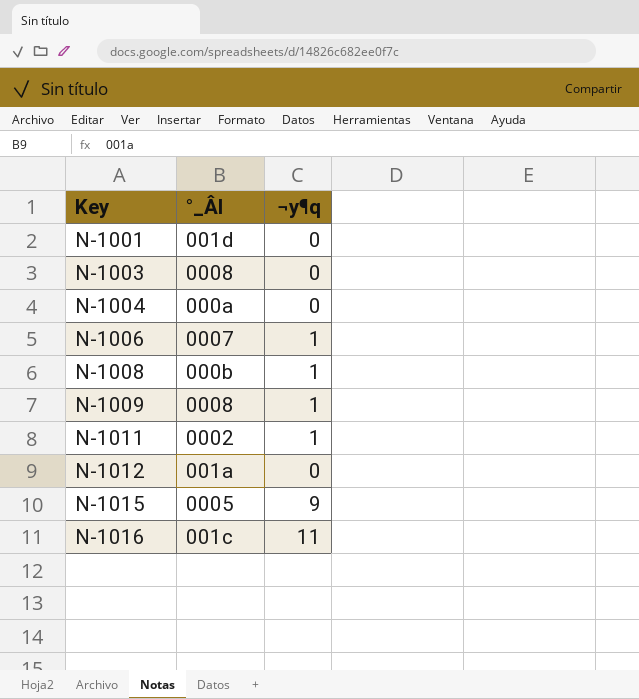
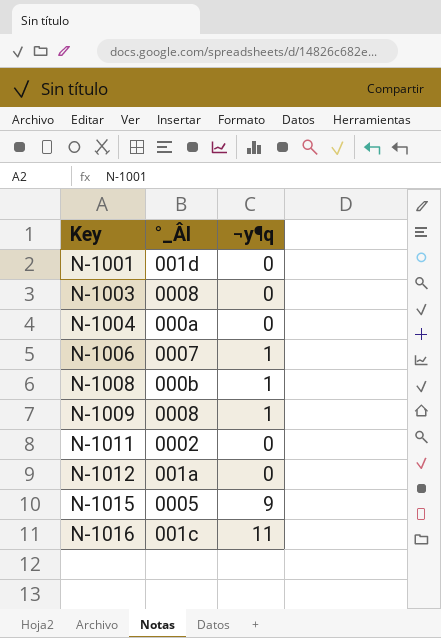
N-1011 | ¬y¶q: 1 -> 0

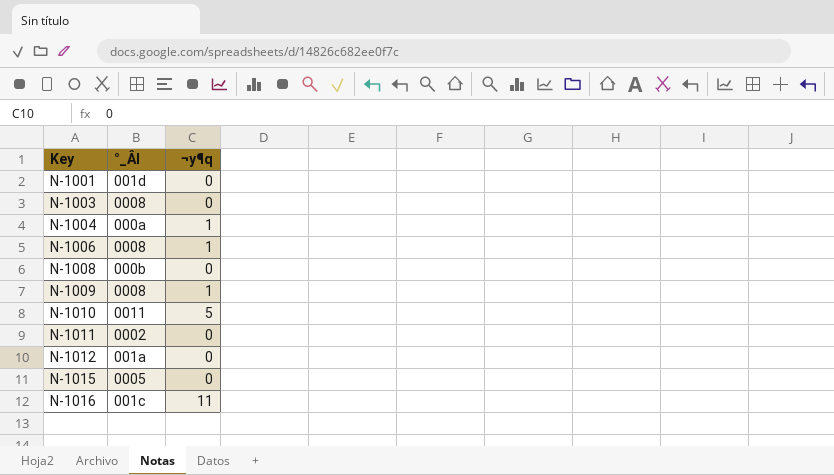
N-1004 | ¬y¶q: 0 -> 1
N-1006 | °_ÂI: 0007 -> 0008
N-1008 | ¬y¶q: 1 -> 0
row N-1010: none -> 0011 | 5
N-1015 | ¬y¶q: 9 -> 0

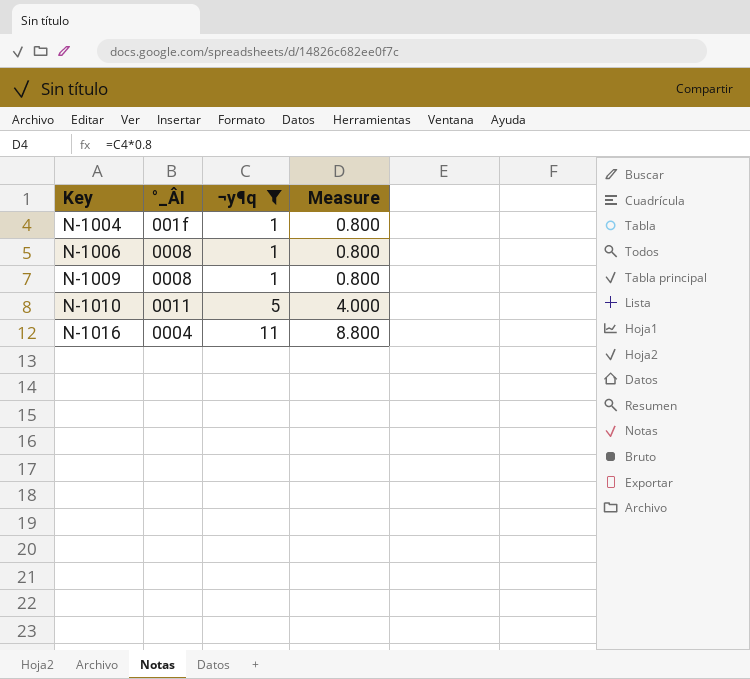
filter: none -> ¬y¶q != 0
column Measure | formula: none -> [¬y¶q] * 0.8
N-1004 | °_ÂI: 000a -> 001f
N-1016 | °_ÂI: 001c -> 0004

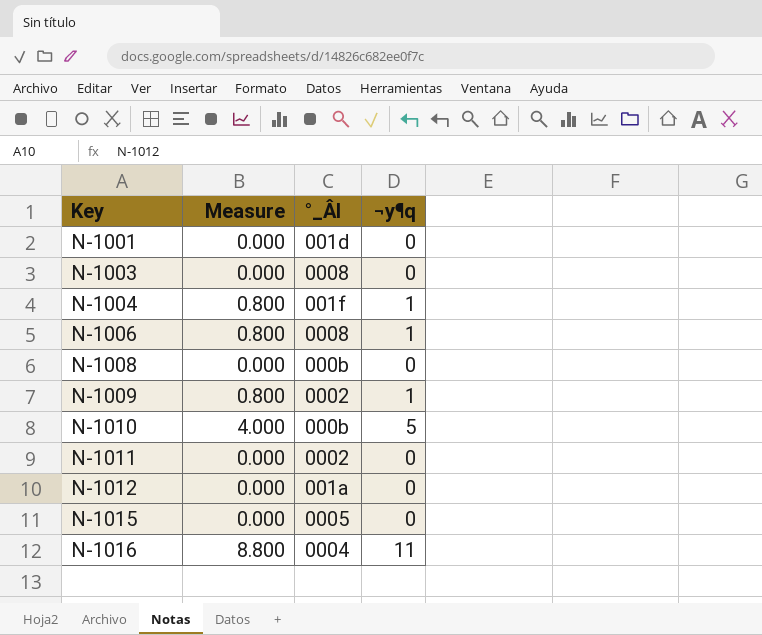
filter: ¬y¶q != 0 -> none
column Measure | position: 4 -> 2
N-1009 | °_ÂI: 0008 -> 0002
N-1010 | °_ÂI: 0011 -> 000b

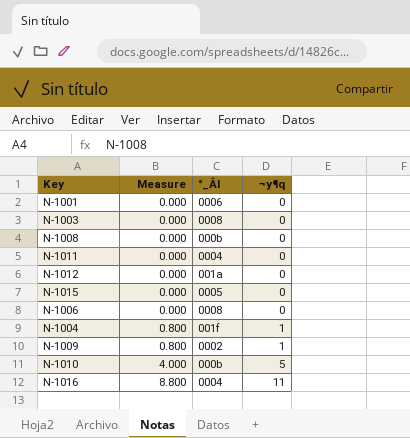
row order: Key ascending -> Measure ascending
N-1001 | °_ÂI: 001d -> 0006
N-1011 | °_ÂI: 0002 -> 0004
N-1006 | Measure: 0.800 -> 0.000
N-1006 | ¬y¶q: 1 -> 0

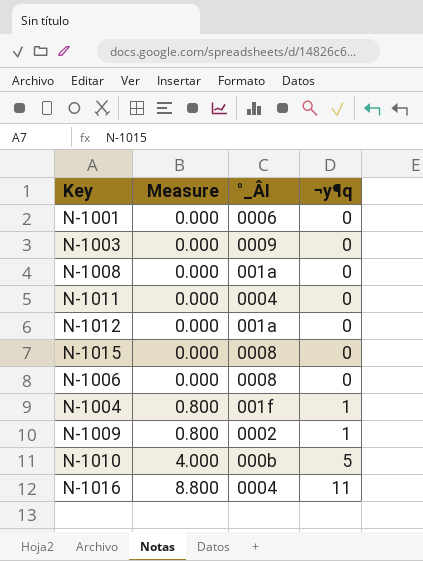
N-1003 | °_ÂI: 0008 -> 0009
N-1008 | °_ÂI: 000b -> 001a
N-1015 | °_ÂI: 0005 -> 0008

